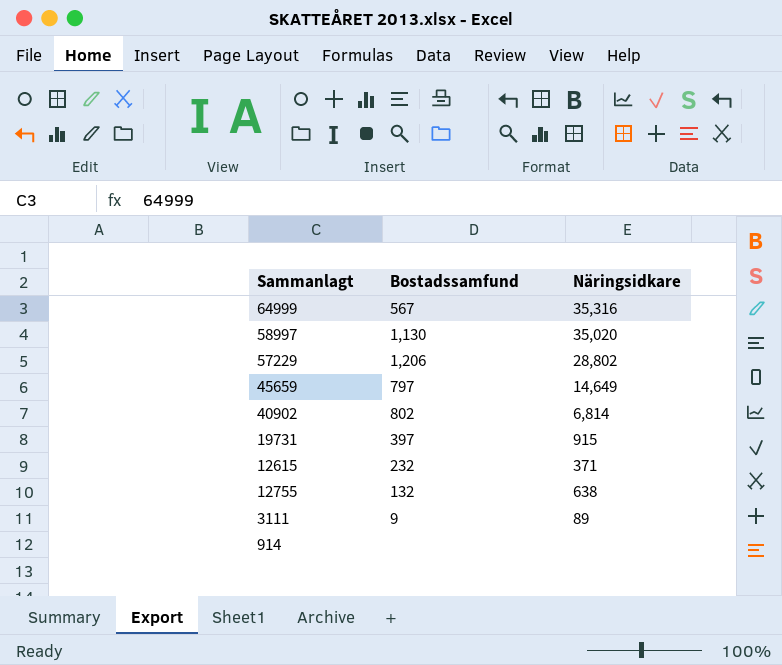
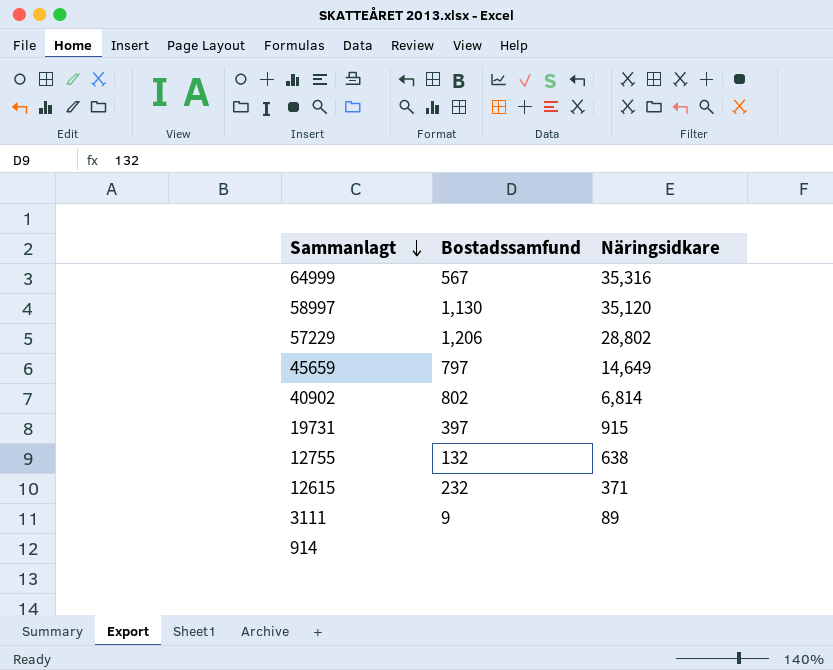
row order: none -> Sammanlagt descending
58997 | Näringsidkare: 35,020 -> 35,120

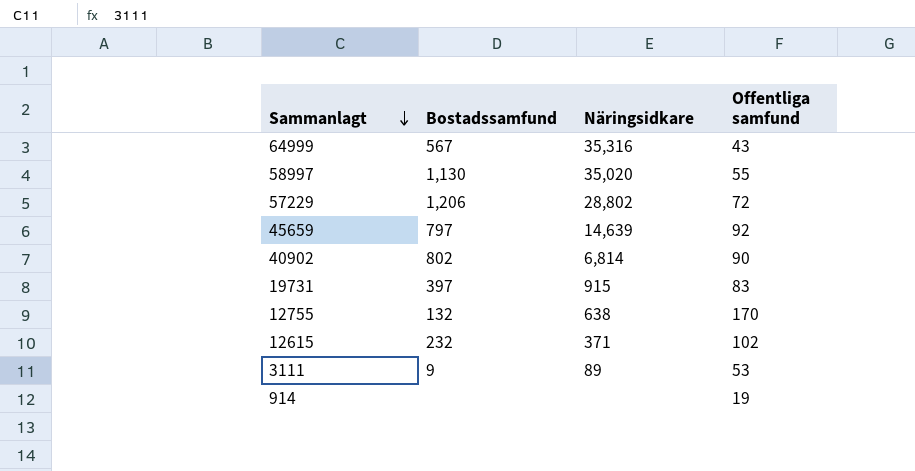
column Offentliga samfund | position: none -> 4
58997 | Näringsidkare: 35,120 -> 35,020
45659 | Näringsidkare: 14,649 -> 14,639

